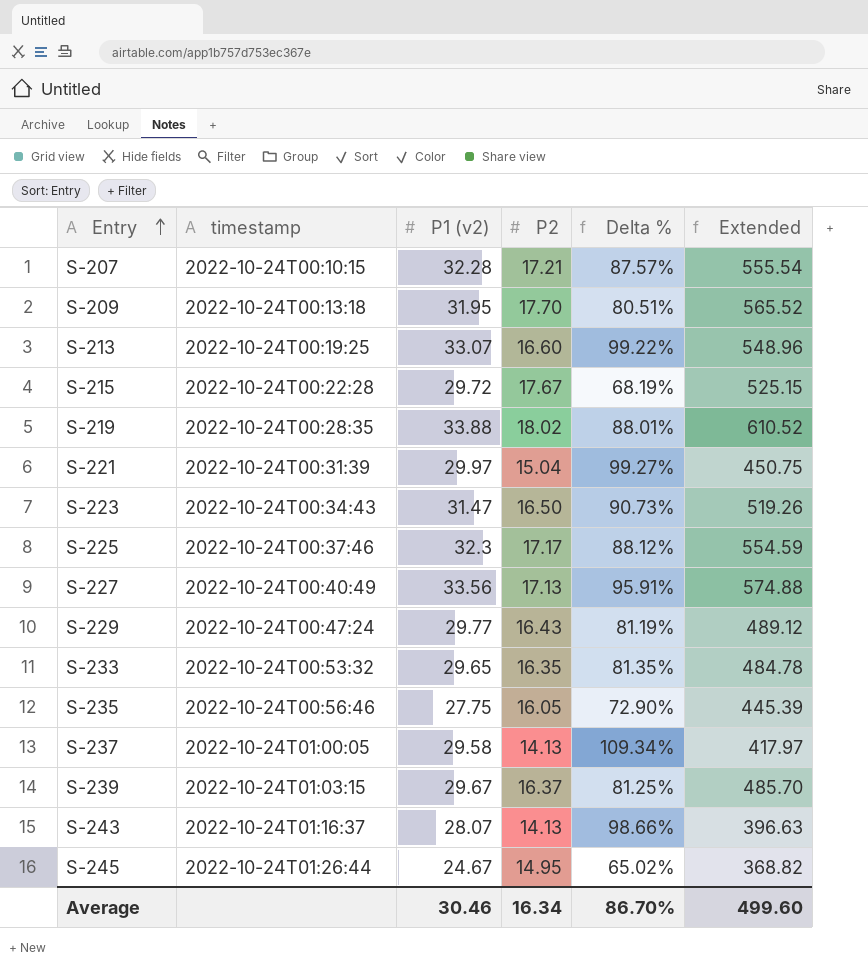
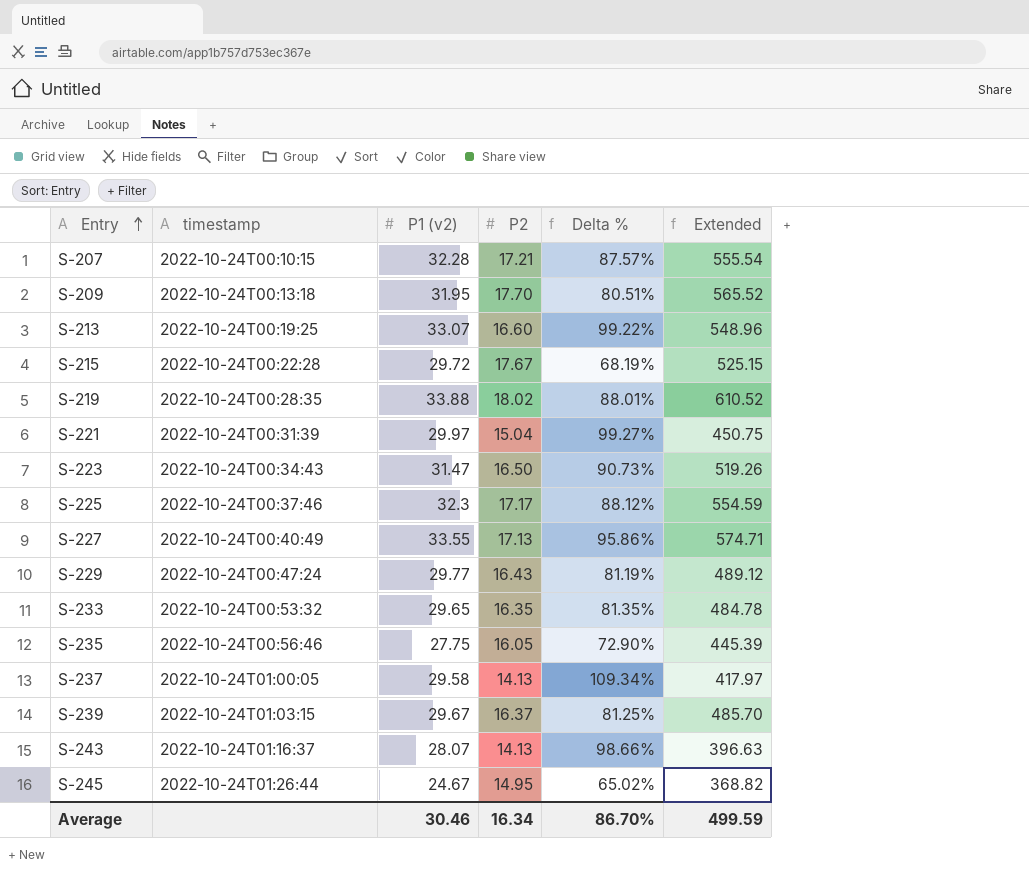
S-227 | P1 (v2): 33.56 -> 33.55
S-227 | Delta %: 95.91% -> 95.86%
S-227 | Extended: 574.88 -> 574.71
Average | Extended: 499.60 -> 499.59

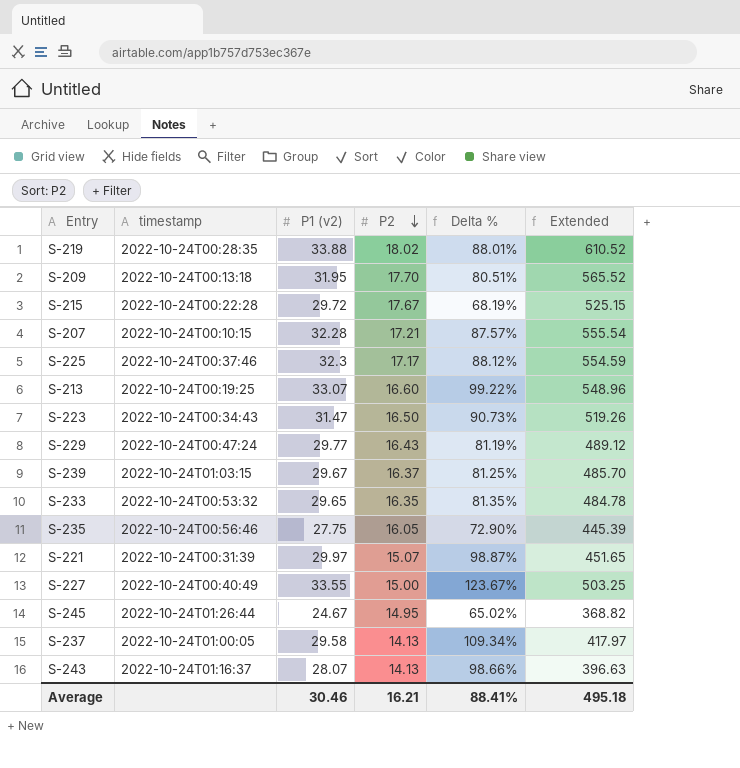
row order: Entry ascending -> P2 descending
S-221 | P2: 15.04 -> 15.07
S-221 | Delta %: 99.27% -> 98.87%
S-221 | Extended: 450.75 -> 451.65
S-227 | P2: 17.13 -> 15.00
S-227 | Delta %: 95.86% -> 123.67%
S-227 | Extended: 574.71 -> 503.25
Average | P2: 16.34 -> 16.21
Average | Delta %: 86.70% -> 88.41%
Average | Extended: 499.59 -> 495.18

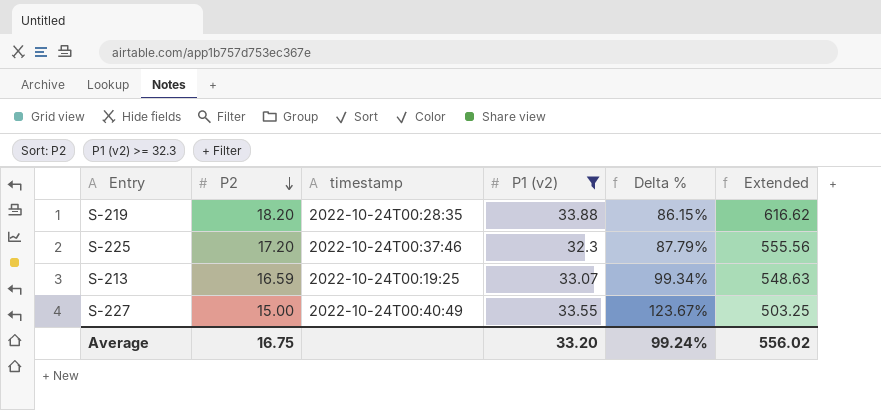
filter: none -> P1 (v2) >= 32.3
column P2 | position: 4 -> 2
S-219 | P2: 18.02 -> 18.20
S-219 | Delta %: 88.01% -> 86.15%
S-219 | Extended: 610.52 -> 616.62
S-225 | P2: 17.17 -> 17.20
S-225 | Delta %: 88.12% -> 87.79%
S-225 | Extended: 554.59 -> 555.56
S-213 | P2: 16.60 -> 16.59
S-213 | Delta %: 99.22% -> 99.34%
S-213 | Extended: 548.96 -> 548.63
Average | P2: 16.21 -> 16.75
Average | P1 (v2): 30.46 -> 33.20
Average | Delta %: 88.41% -> 99.24%
Average | Extended: 495.18 -> 556.02

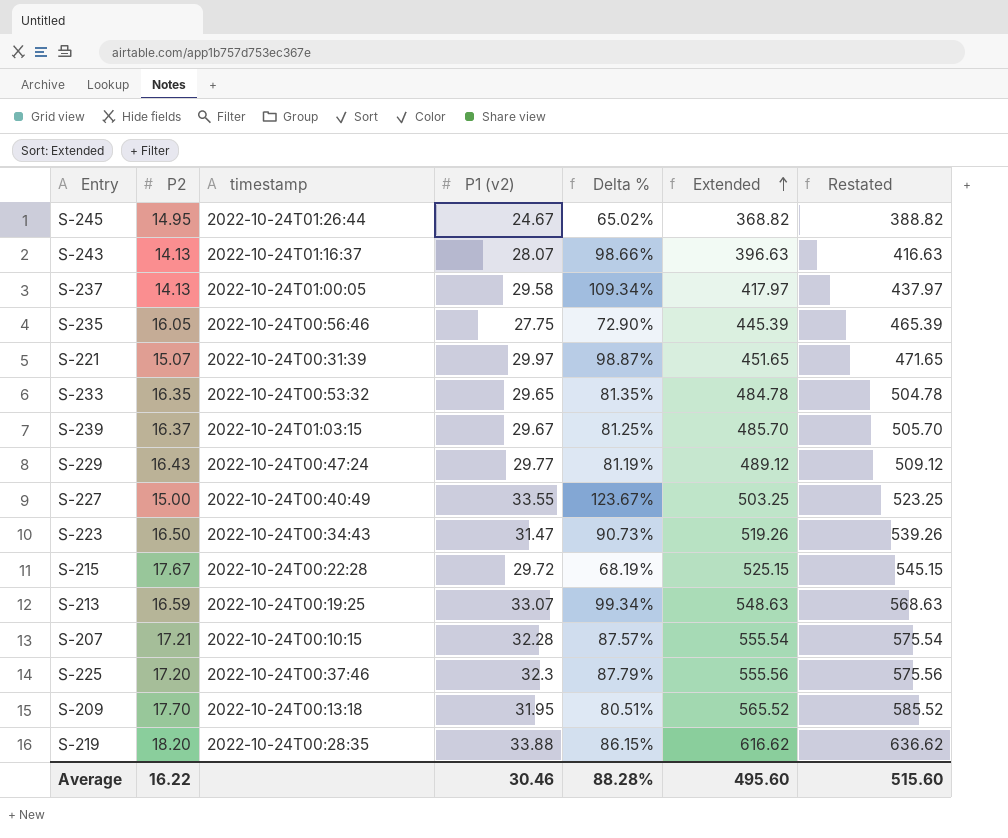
filter: P1 (v2) >= 32.3 -> none
row order: P2 descending -> Extended ascending
column Restated | formula: none -> [Extended] + 20
Average | P2: 16.75 -> 16.22
Average | P1 (v2): 33.20 -> 30.46
Average | Delta %: 99.24% -> 88.28%
Average | Extended: 556.02 -> 495.60

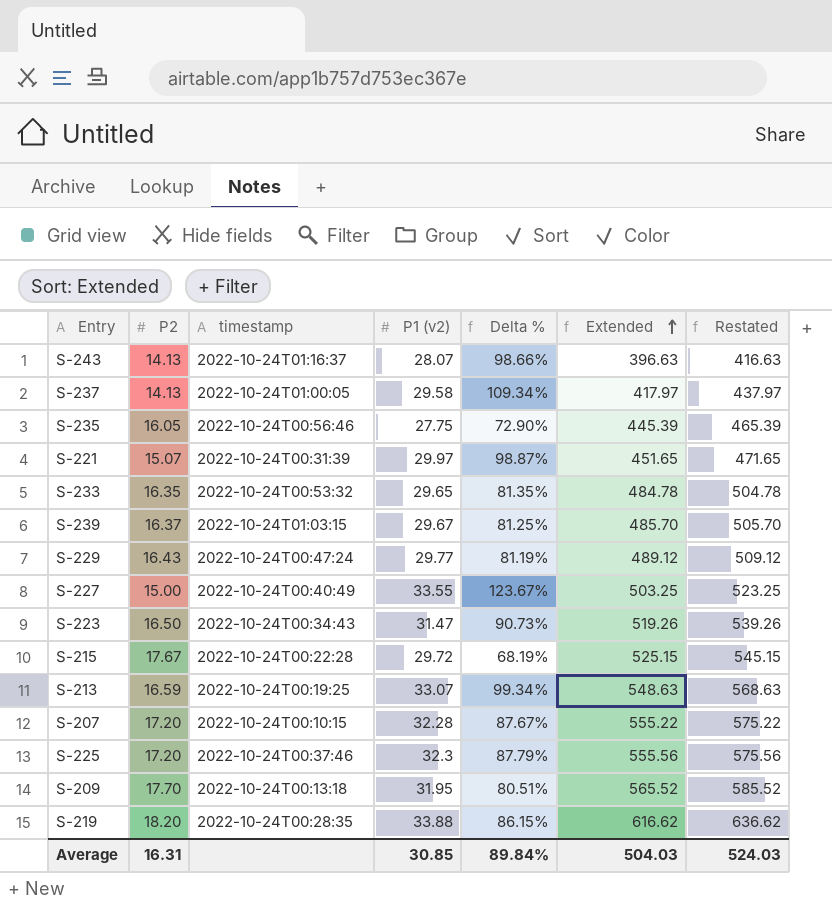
row S-245: 14.95 | 2022-10-24T01:26:44 | 24.67 | 65.02% | 368.82 | 388.82 -> none
S-207 | P2: 17.21 -> 17.20
S-207 | Delta %: 87.57% -> 87.67%
S-207 | Extended: 555.54 -> 555.22
S-207 | Restated: 575.54 -> 575.22
Average | P2: 16.22 -> 16.31
Average | P1 (v2): 30.46 -> 30.85
Average | Delta %: 88.28% -> 89.84%
Average | Extended: 495.60 -> 504.03
Average | Restated: 515.60 -> 524.03

